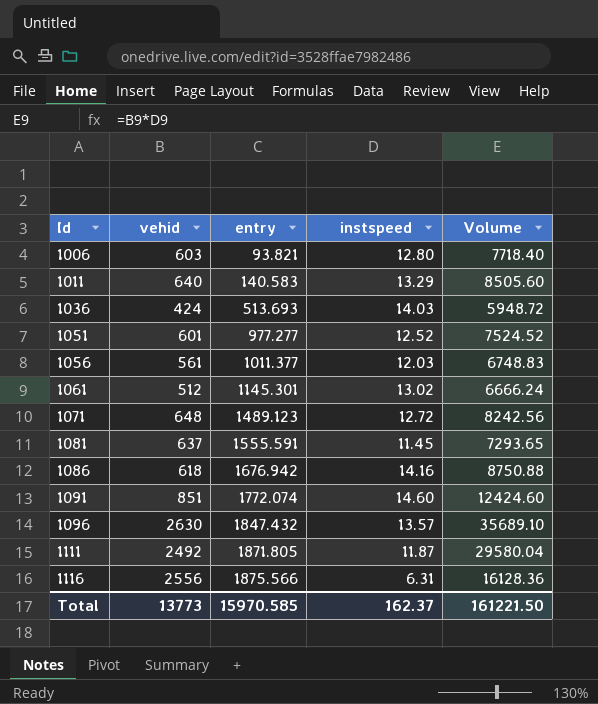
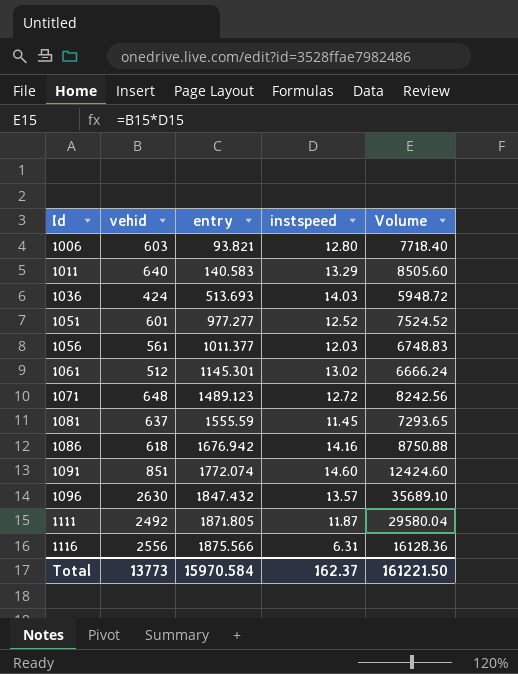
1081 | entry: 1555.591 -> 1555.59
Total | entry: 15970.585 -> 15970.584

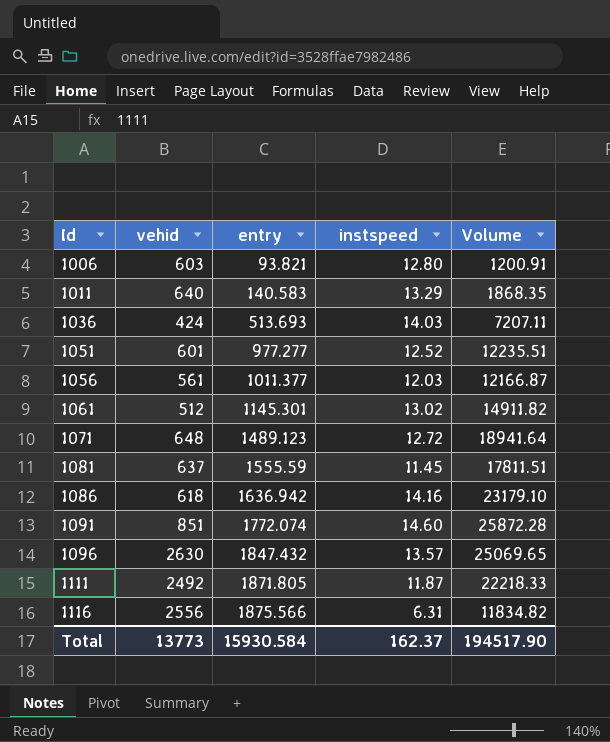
column Volume | formula: [vehid] * [instspeed] -> [entry] * [instspeed]
1086 | entry: 1676.942 -> 1636.942
Total | entry: 15970.584 -> 15930.584
Total | Volume: 161221.50 -> 194517.90

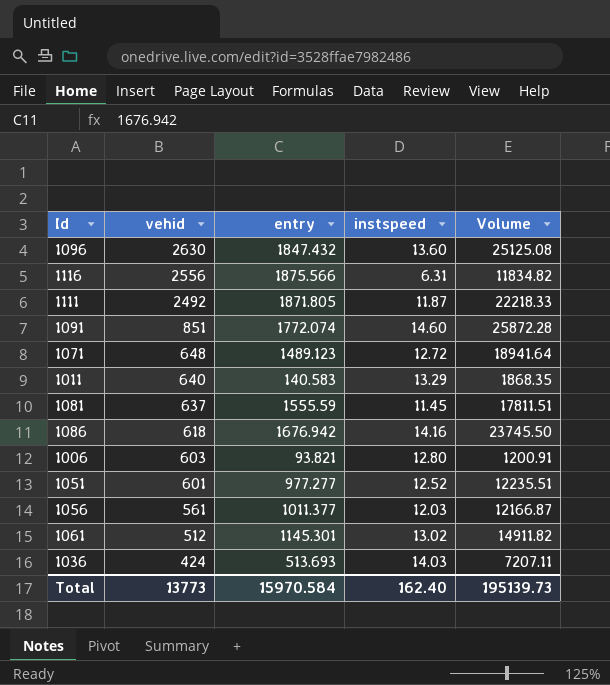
row order: Id ascending -> vehid descending
1096 | instspeed: 13.57 -> 13.60
1096 | Volume: 25069.65 -> 25125.08
1086 | entry: 1636.942 -> 1676.942
1086 | Volume: 23179.10 -> 23745.50
Total | entry: 15930.584 -> 15970.584
Total | instspeed: 162.37 -> 162.40
Total | Volume: 194517.90 -> 195139.73

